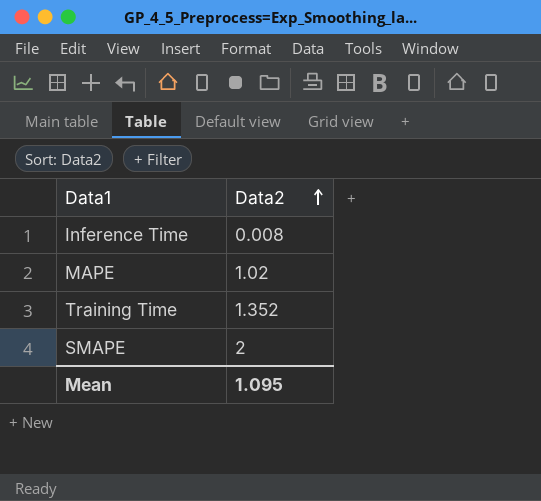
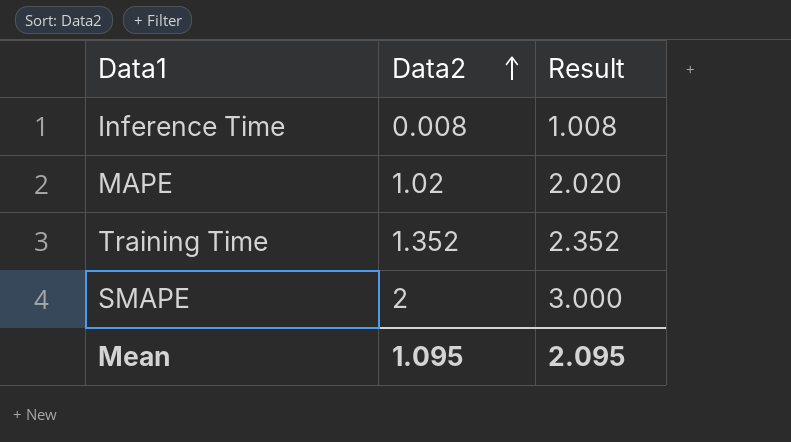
column Result | formula: none -> [Data2] + 1

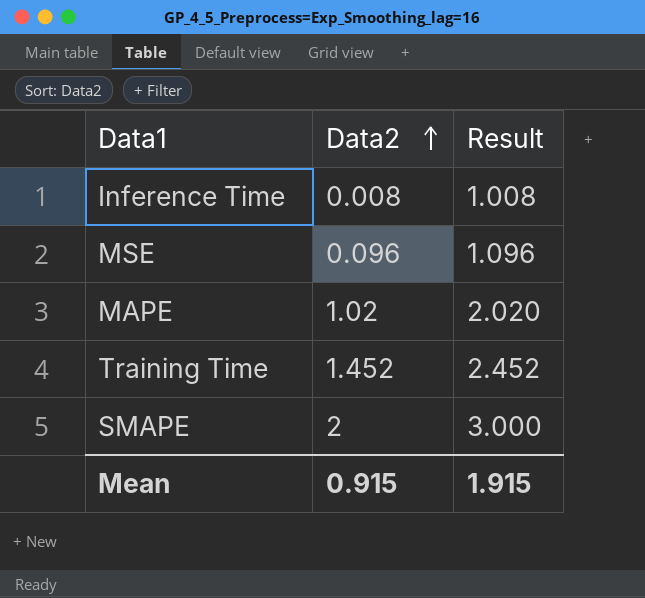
row MSE: none -> 0.096 | 1.096
Training Time | Data2: 1.352 -> 1.452
Training Time | Result: 2.352 -> 2.452
Mean | Data2: 1.095 -> 0.915
Mean | Result: 2.095 -> 1.915

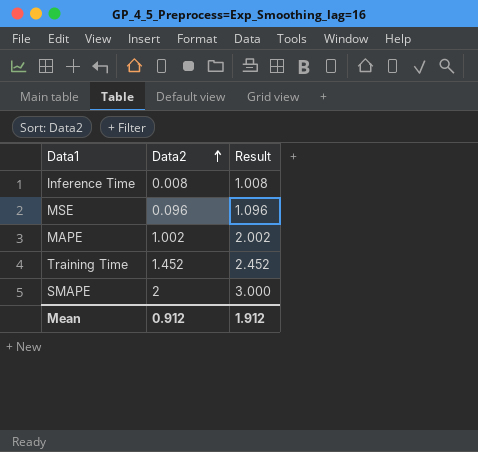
MAPE | Data2: 1.02 -> 1.002
MAPE | Result: 2.020 -> 2.002
Mean | Data2: 0.915 -> 0.912
Mean | Result: 1.915 -> 1.912

